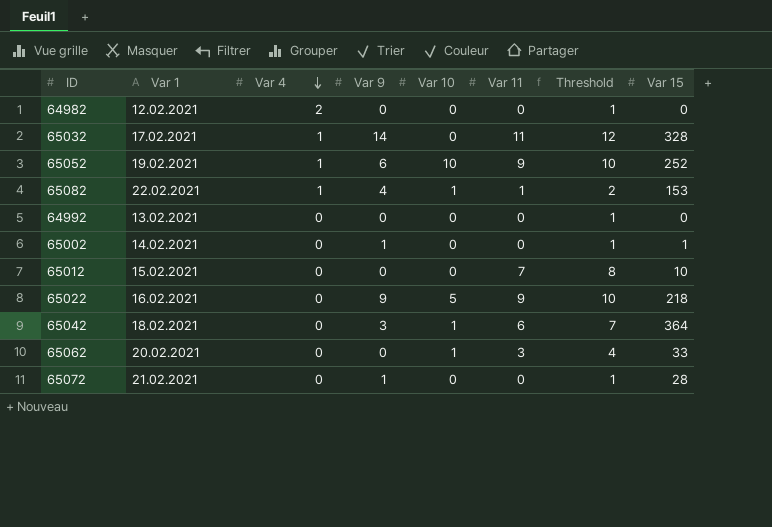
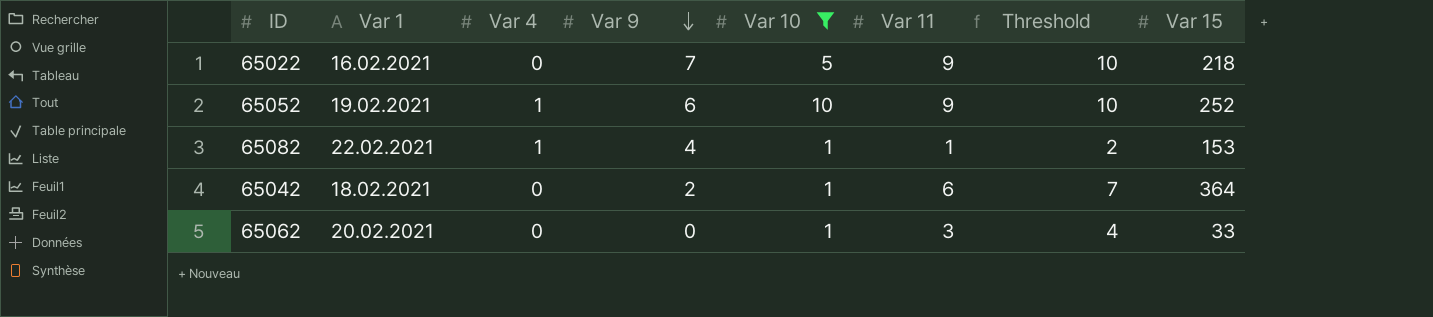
filter: none -> Var 10 != 0
row order: Var 4 descending -> Var 9 descending
65022 | Var 9: 9 -> 7
65042 | Var 9: 3 -> 2

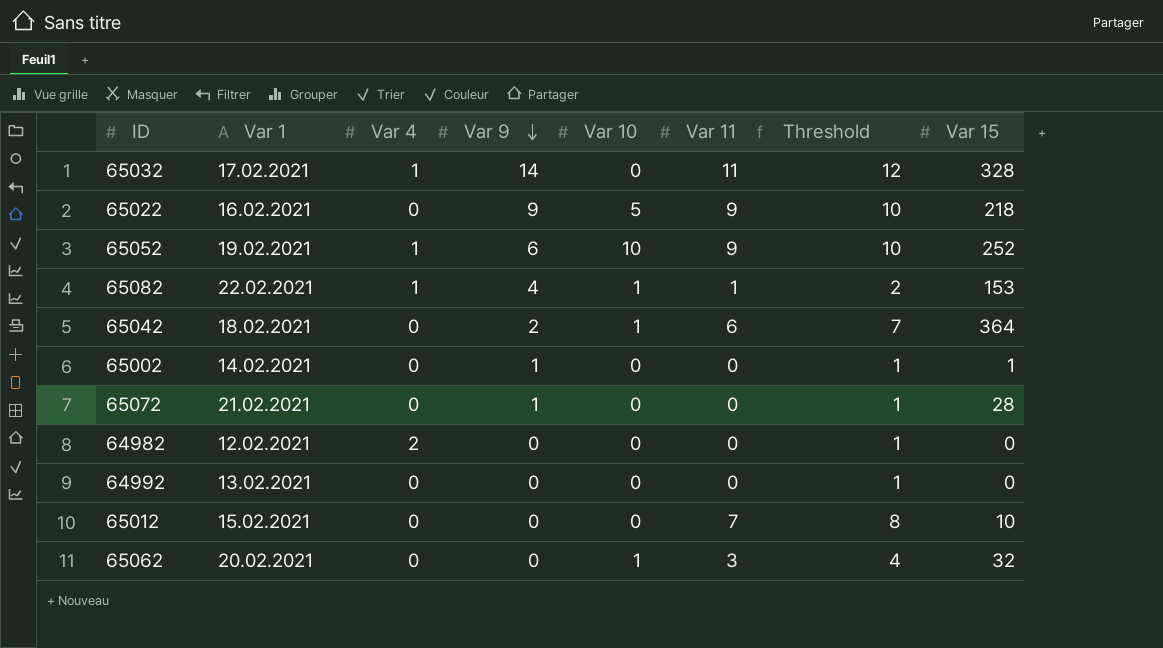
filter: Var 10 != 0 -> none
65022 | Var 9: 7 -> 9
65062 | Var 15: 33 -> 32

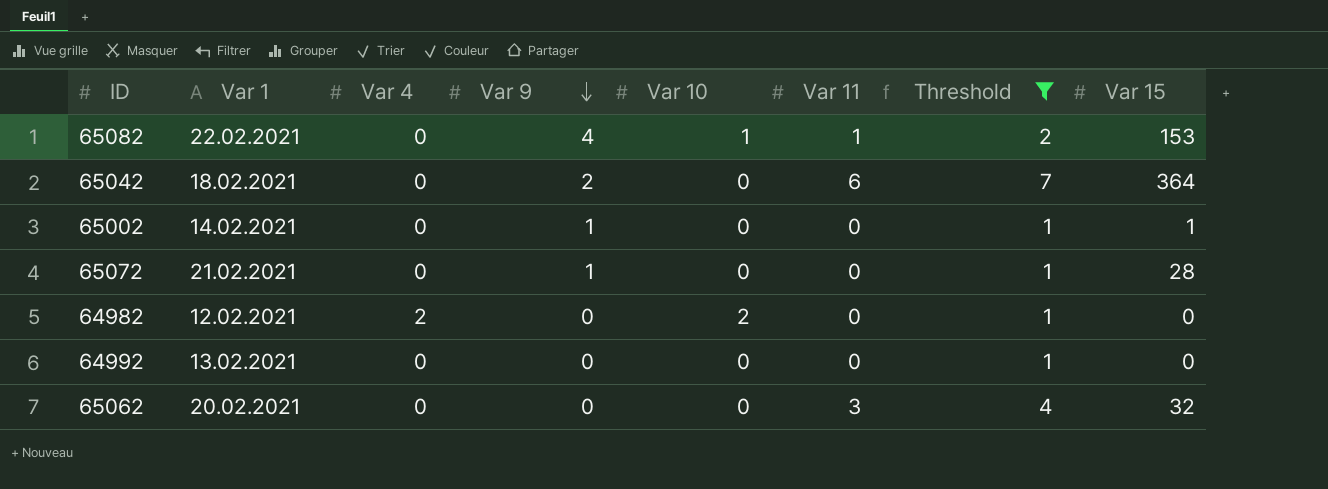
filter: none -> Threshold <= 7
65082 | Var 4: 1 -> 0
65042 | Var 10: 1 -> 0
64982 | Var 10: 0 -> 2
65062 | Var 10: 1 -> 0

